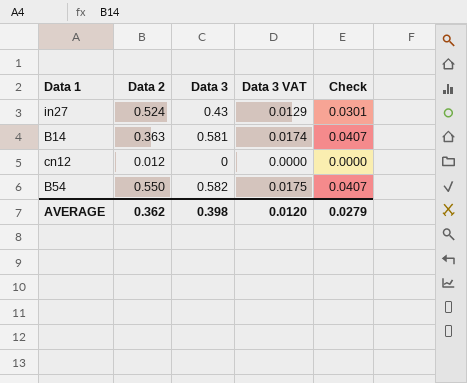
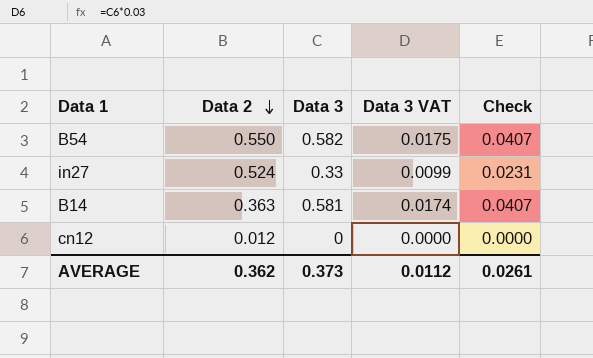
row order: none -> Data 2 descending
in27 | Data 3: 0.43 -> 0.33
in27 | Data 3 VAT: 0.0129 -> 0.0099
in27 | Check: 0.0301 -> 0.0231
AVERAGE | Data 3: 0.398 -> 0.373
AVERAGE | Data 3 VAT: 0.0120 -> 0.0112
AVERAGE | Check: 0.0279 -> 0.0261

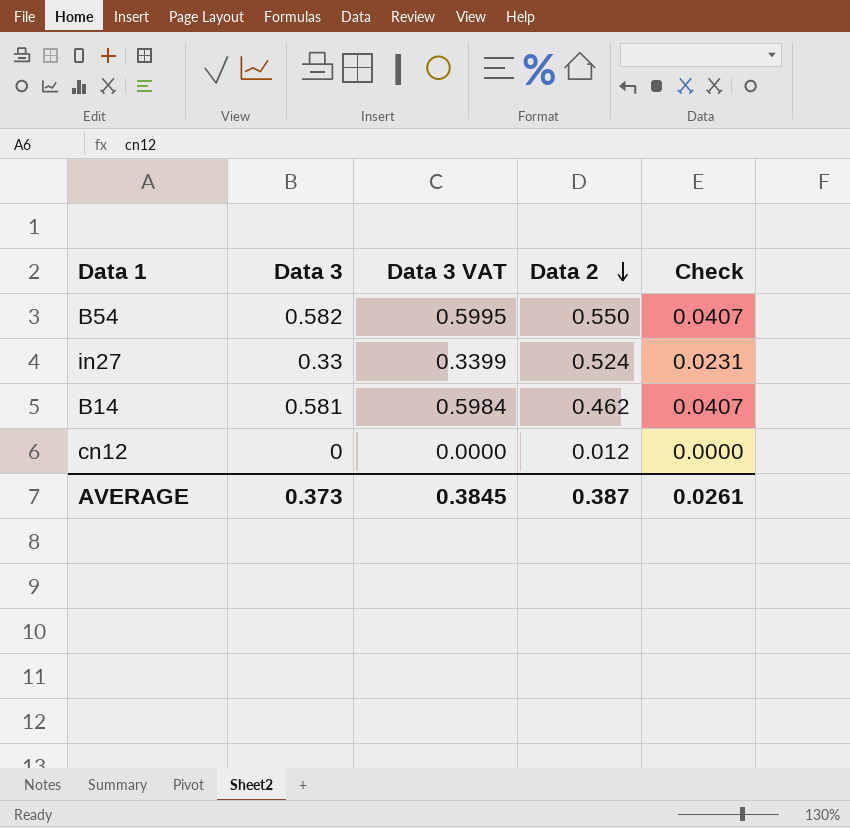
column Data 3 VAT | formula: [Data 3] * 0.03 -> [Data 3] * 1.03
column Data 2 | position: 2 -> 4
B14 | Data 2: 0.363 -> 0.462
AVERAGE | Data 3 VAT: 0.0112 -> 0.3845
AVERAGE | Data 2: 0.362 -> 0.387

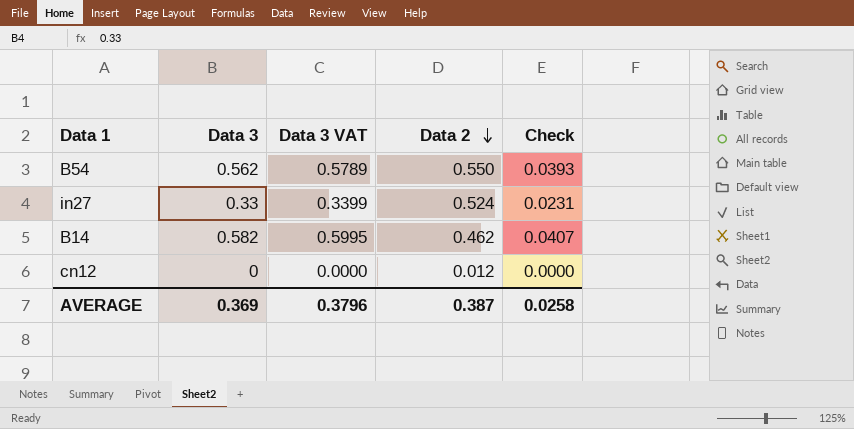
B54 | Data 3: 0.582 -> 0.562
B54 | Data 3 VAT: 0.5995 -> 0.5789
B54 | Check: 0.0407 -> 0.0393
B14 | Data 3: 0.581 -> 0.582
B14 | Data 3 VAT: 0.5984 -> 0.5995
AVERAGE | Data 3: 0.373 -> 0.369
AVERAGE | Data 3 VAT: 0.3845 -> 0.3796
AVERAGE | Check: 0.0261 -> 0.0258

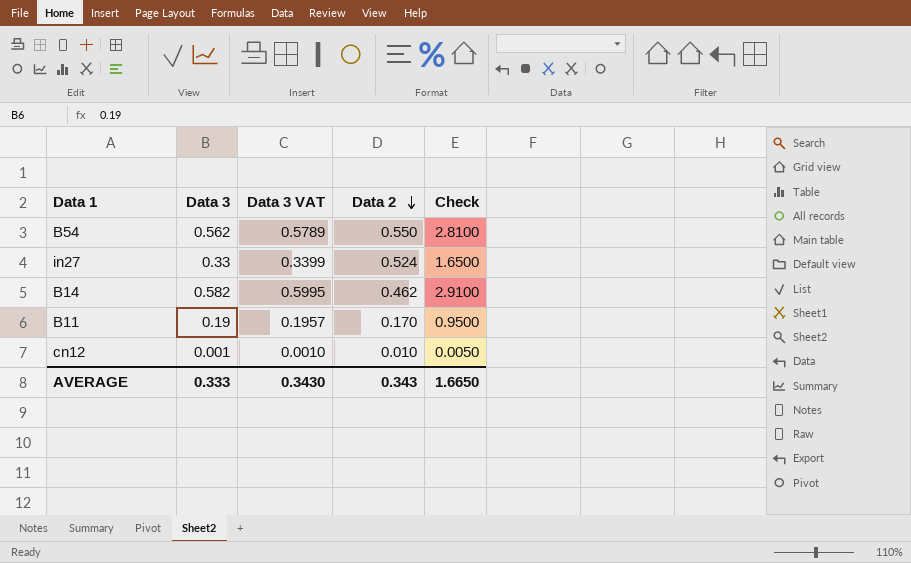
column Check | formula: [Data 3] * 0.07 -> [Data 3] * 5
row B11: none -> 0.19 | 0.1957 | 0.170 | 0.9500
cn12 | Data 3: 0 -> 0.001
cn12 | Data 3 VAT: 0.0000 -> 0.0010
cn12 | Data 2: 0.012 -> 0.010
AVERAGE | Data 3: 0.369 -> 0.333
AVERAGE | Data 3 VAT: 0.3796 -> 0.3430
AVERAGE | Data 2: 0.387 -> 0.343
AVERAGE | Check: 0.0258 -> 1.6650

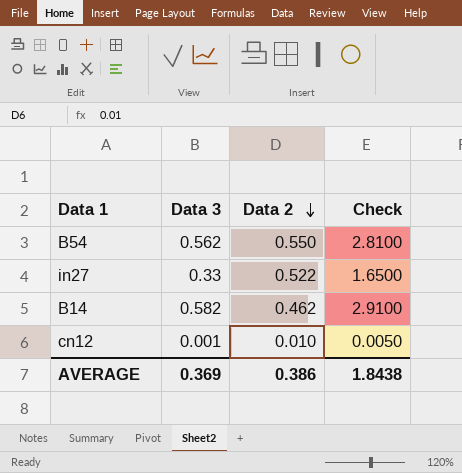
column Data 3 VAT | formula: [Data 3] * 1.03 -> none
row B11: 0.19 | 0.1957 | 0.170 | 0.9500 -> none
in27 | Data 2: 0.524 -> 0.522
AVERAGE | Data 3: 0.333 -> 0.369
AVERAGE | Data 2: 0.343 -> 0.386
AVERAGE | Check: 1.6650 -> 1.8438

